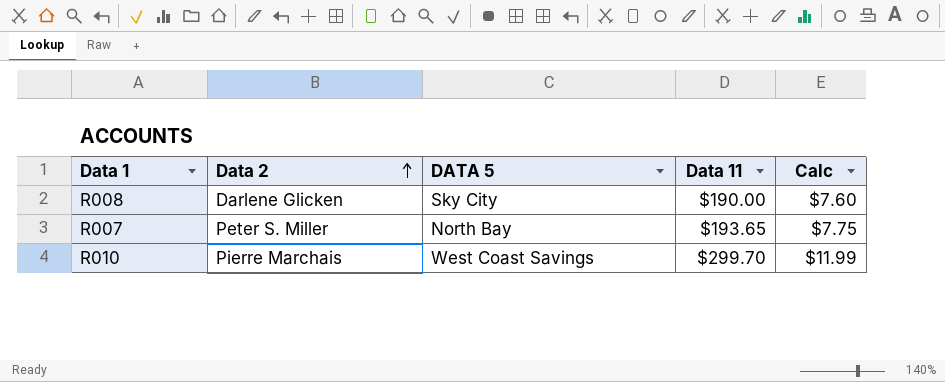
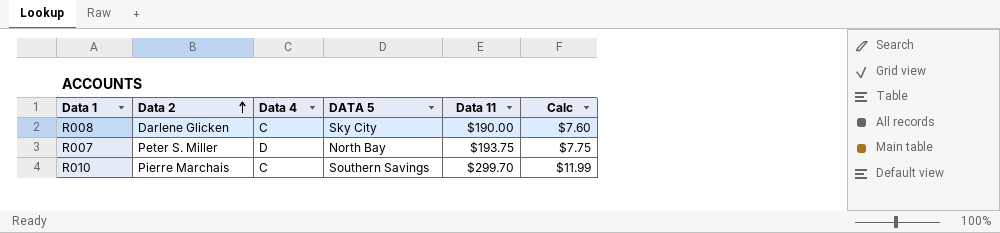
column Data 4 | position: none -> 3
R007 | Data 11: $193.65 -> $193.75
R010 | DATA 5: West Coast Savings -> Southern Savings

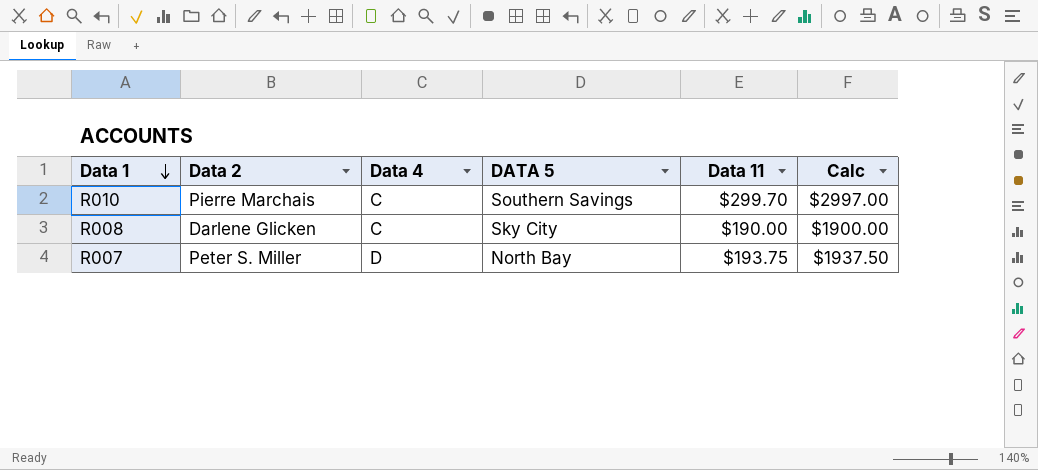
row order: Data 2 ascending -> Data 1 descending
column Calc | formula: [Data 11] * 0.04 -> [Data 11] * 10

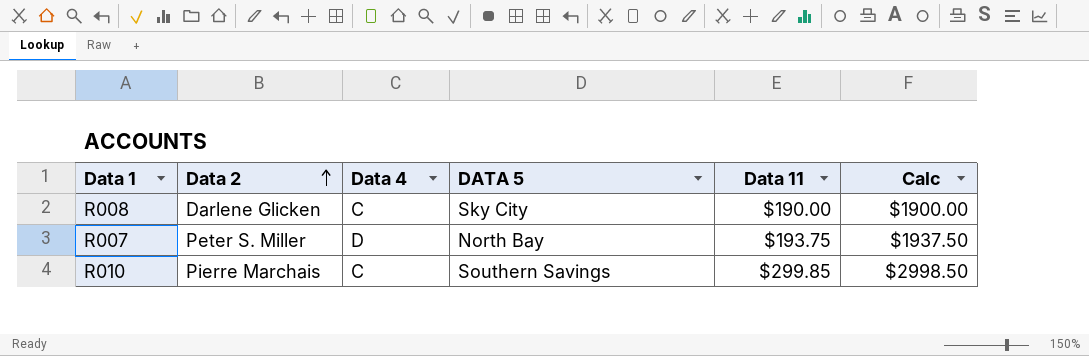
row order: Data 1 descending -> Data 2 ascending
R010 | Data 11: $299.70 -> $299.85
R010 | Calc: $2997.00 -> $2998.50

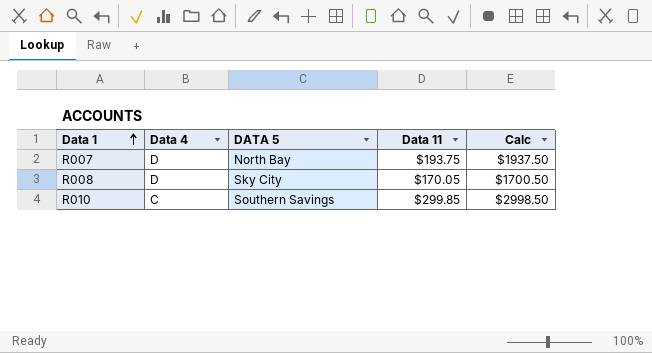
row order: Data 2 ascending -> Data 1 ascending
column Data 2 | position: 2 -> none
R008 | Data 4: C -> D
R008 | Data 11: $190.00 -> $170.05
R008 | Calc: $1900.00 -> $1700.50

